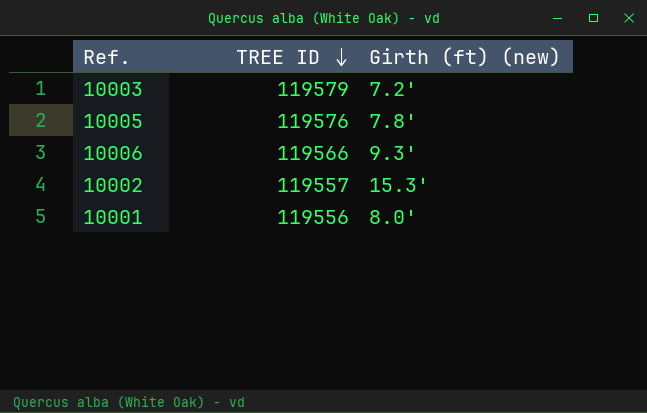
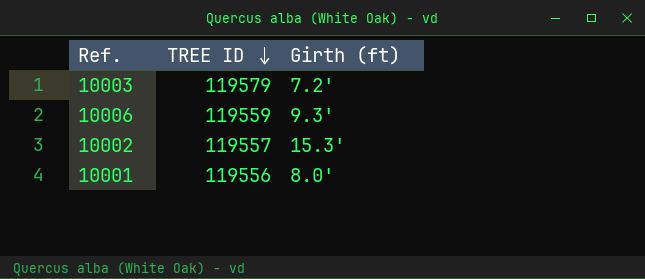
column name: Girth (ft) (new) -> Girth (ft)
row 10005: 119576 | 7.8' -> none
10006 | TREE ID: 119566 -> 119559

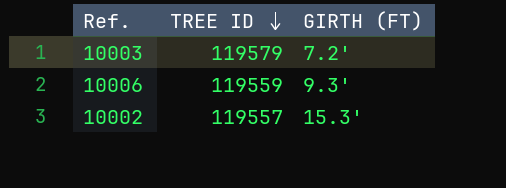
column name: Girth (ft) -> GIRTH (FT)
row 10001: 119556 | 8.0' -> none

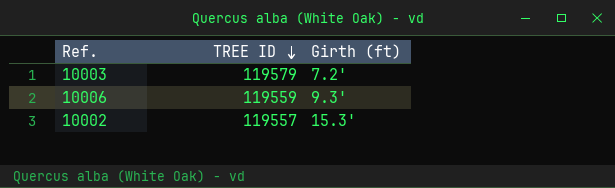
column name: GIRTH (FT) -> Girth (ft)

